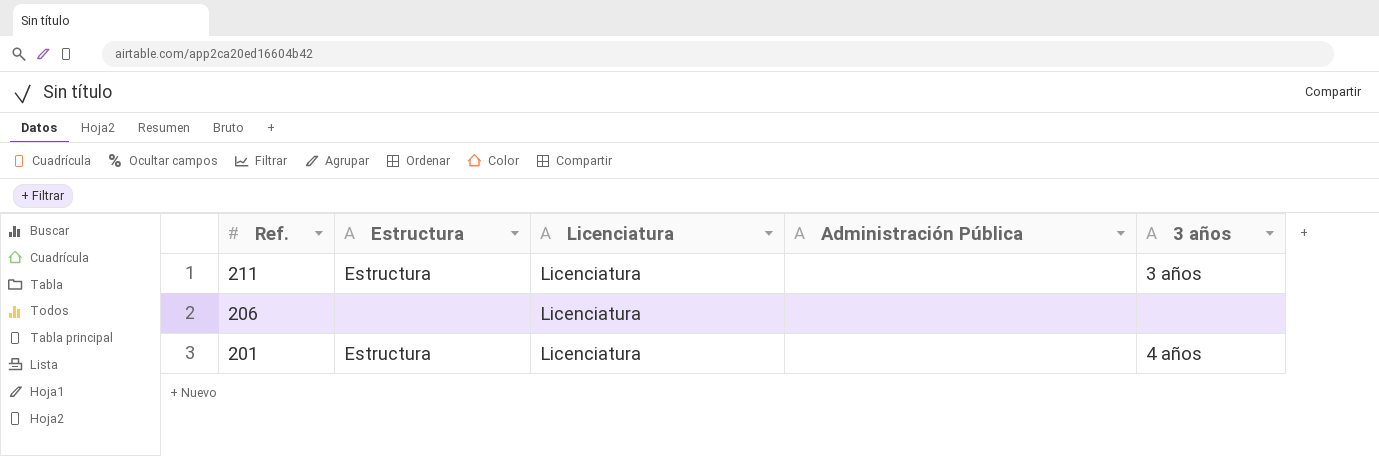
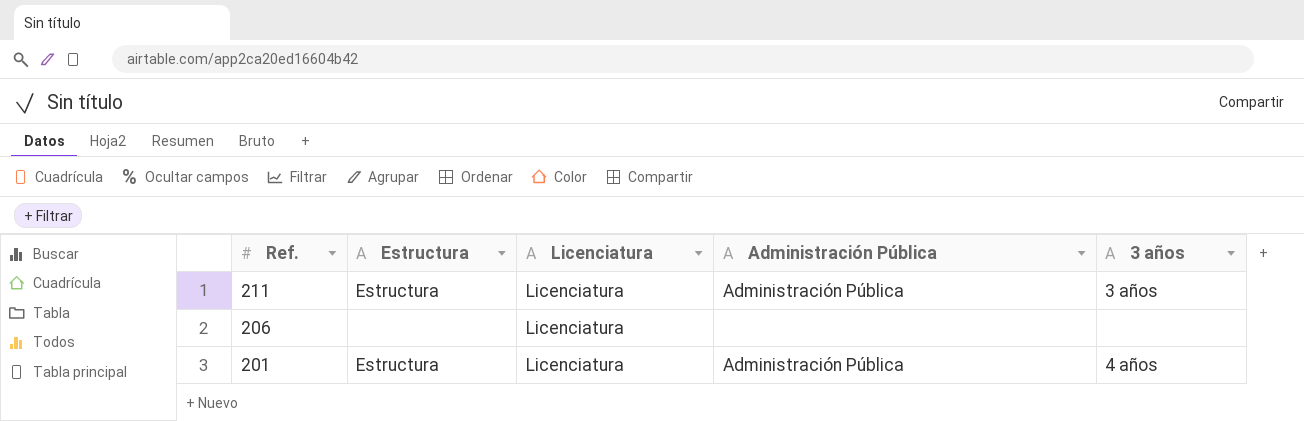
211 | Administración Pública: none -> Administración Pública
201 | Administración Pública: none -> Administración Pública

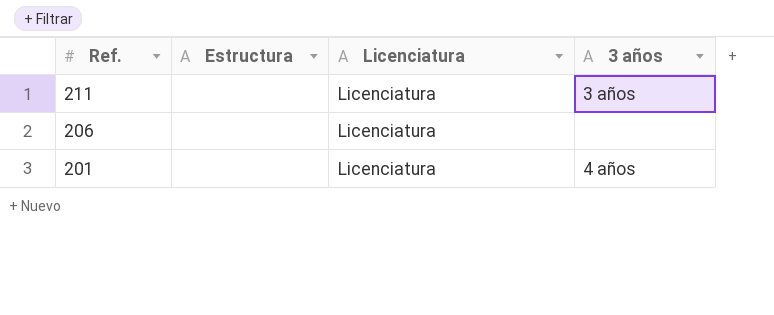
column Administración Pública | position: 4 -> none
211 | Estructura: Estructura -> none
201 | Estructura: Estructura -> none

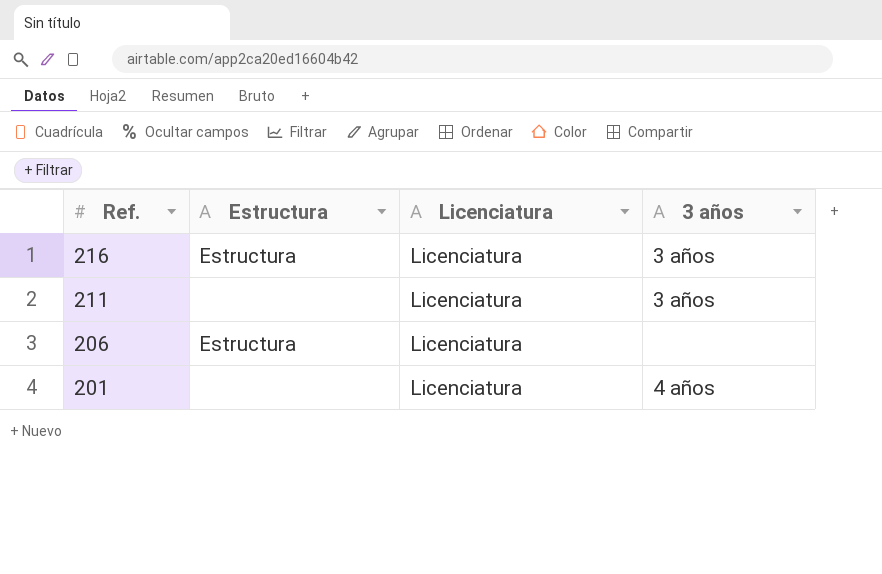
row 216: none -> Estructura | Licenciatura | 3 años
206 | Estructura: none -> Estructura

